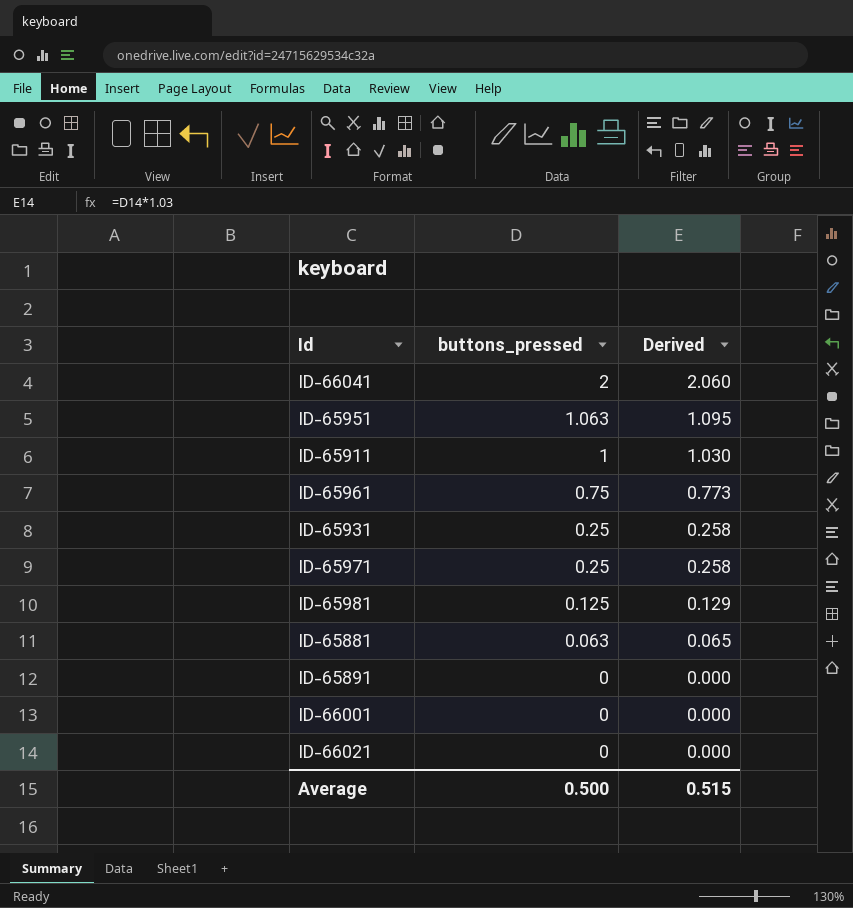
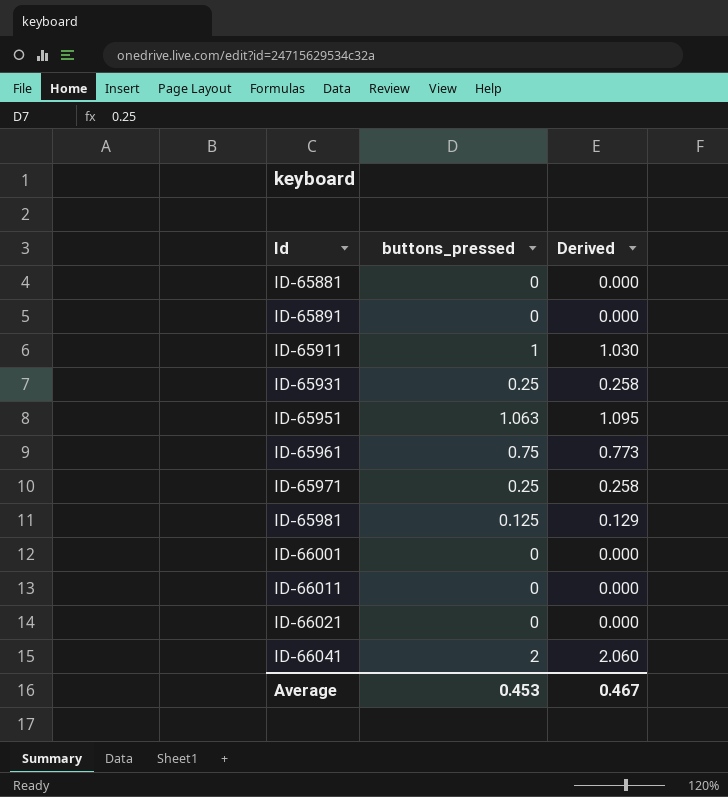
row order: buttons_pressed descending -> Id ascending
ID-65881 | buttons_pressed: 0.063 -> 0
ID-65881 | Derived: 0.065 -> 0.000
row ID-66011: none -> 0 | 0.000
Average | buttons_pressed: 0.500 -> 0.453
Average | Derived: 0.515 -> 0.467

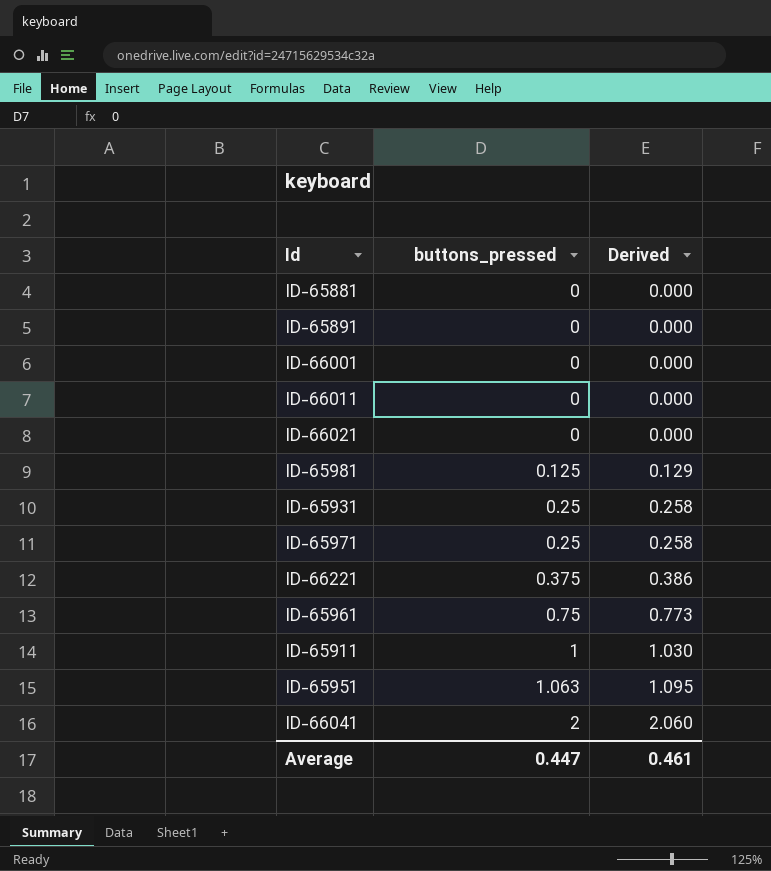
row order: Id ascending -> buttons_pressed ascending
row ID-66221: none -> 0.375 | 0.386
Average | buttons_pressed: 0.453 -> 0.447
Average | Derived: 0.467 -> 0.461

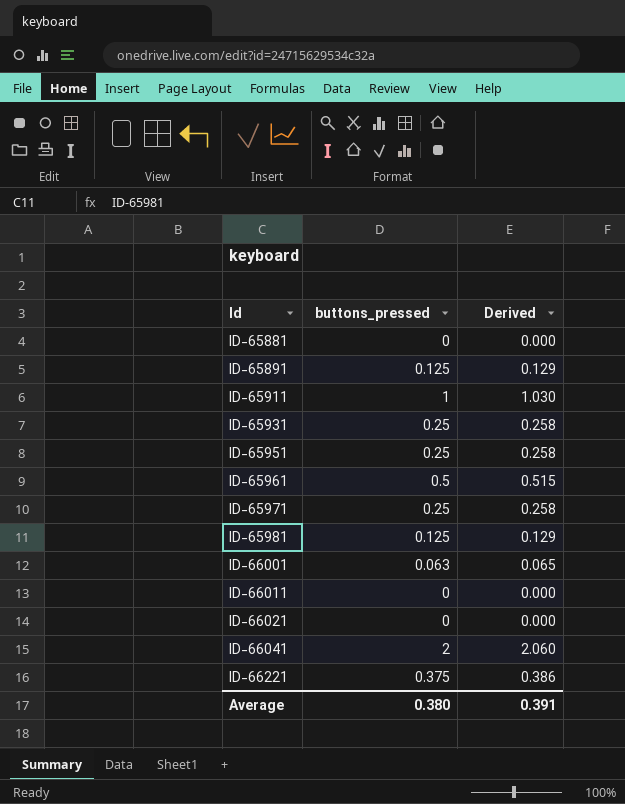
row order: buttons_pressed ascending -> Id ascending
ID-65891 | buttons_pressed: 0 -> 0.125
ID-65891 | Derived: 0.000 -> 0.129
ID-65951 | buttons_pressed: 1.063 -> 0.25
ID-65951 | Derived: 1.095 -> 0.258
ID-65961 | buttons_pressed: 0.75 -> 0.5
ID-65961 | Derived: 0.773 -> 0.515
ID-66001 | buttons_pressed: 0 -> 0.063
ID-66001 | Derived: 0.000 -> 0.065
Average | buttons_pressed: 0.447 -> 0.380
Average | Derived: 0.461 -> 0.391

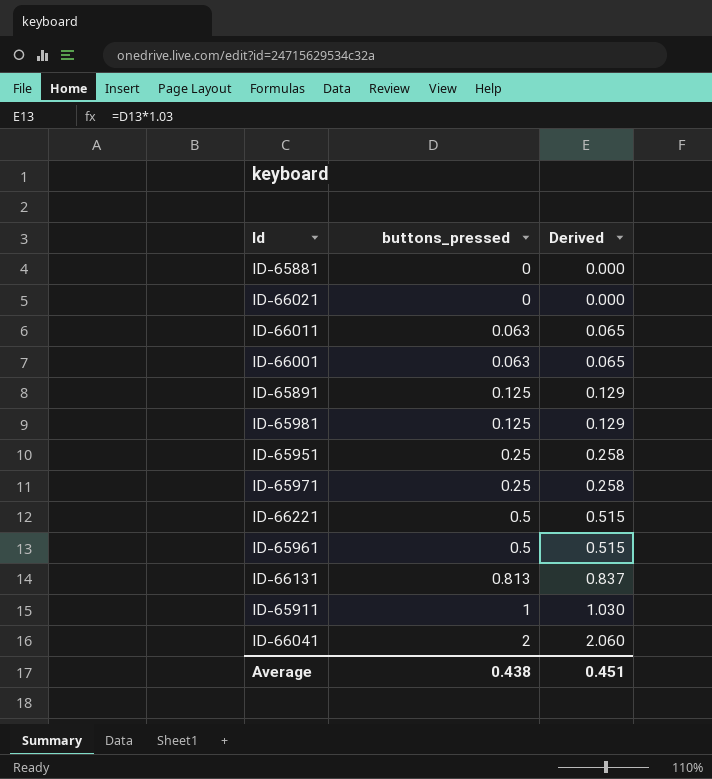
row order: Id ascending -> buttons_pressed ascending
row ID-65931: 0.25 | 0.258 -> none
ID-66011 | buttons_pressed: 0 -> 0.063
ID-66011 | Derived: 0.000 -> 0.065
ID-66221 | buttons_pressed: 0.375 -> 0.5
ID-66221 | Derived: 0.386 -> 0.515
row ID-66131: none -> 0.813 | 0.837
Average | buttons_pressed: 0.380 -> 0.438
Average | Derived: 0.391 -> 0.451

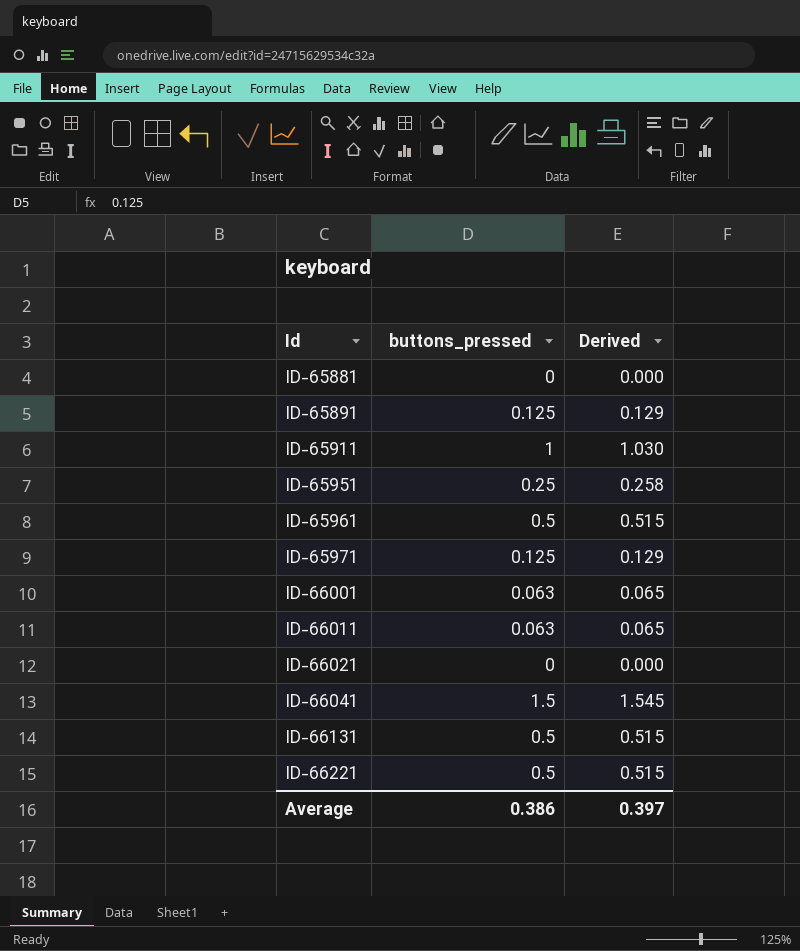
row order: buttons_pressed ascending -> Id ascending
row ID-65981: 0.125 | 0.129 -> none
ID-65971 | buttons_pressed: 0.25 -> 0.125
ID-65971 | Derived: 0.258 -> 0.129
ID-66041 | buttons_pressed: 2 -> 1.5
ID-66041 | Derived: 2.060 -> 1.545
ID-66131 | buttons_pressed: 0.813 -> 0.5
ID-66131 | Derived: 0.837 -> 0.515
Average | buttons_pressed: 0.438 -> 0.386
Average | Derived: 0.451 -> 0.397

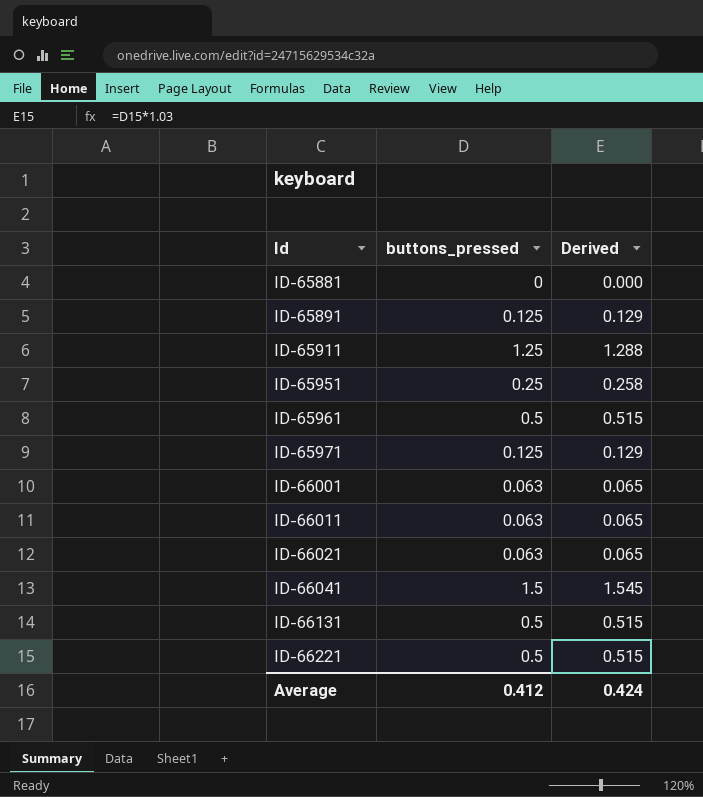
ID-65911 | buttons_pressed: 1 -> 1.25
ID-65911 | Derived: 1.030 -> 1.288
ID-66021 | buttons_pressed: 0 -> 0.063
ID-66021 | Derived: 0.000 -> 0.065
Average | buttons_pressed: 0.386 -> 0.412
Average | Derived: 0.397 -> 0.424

